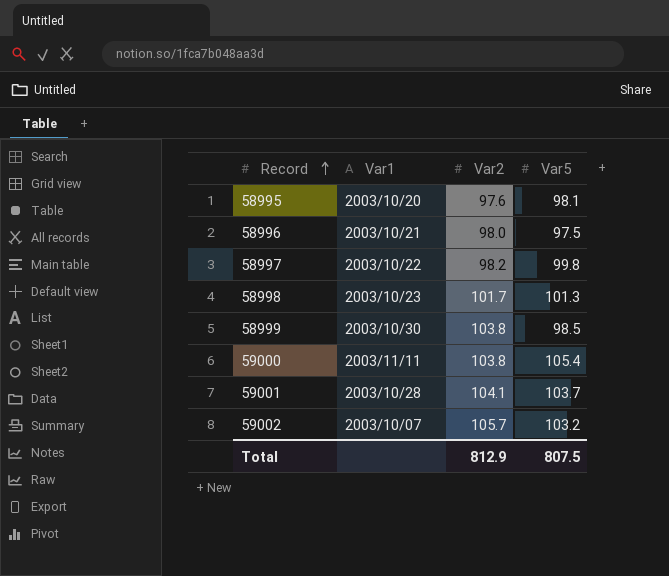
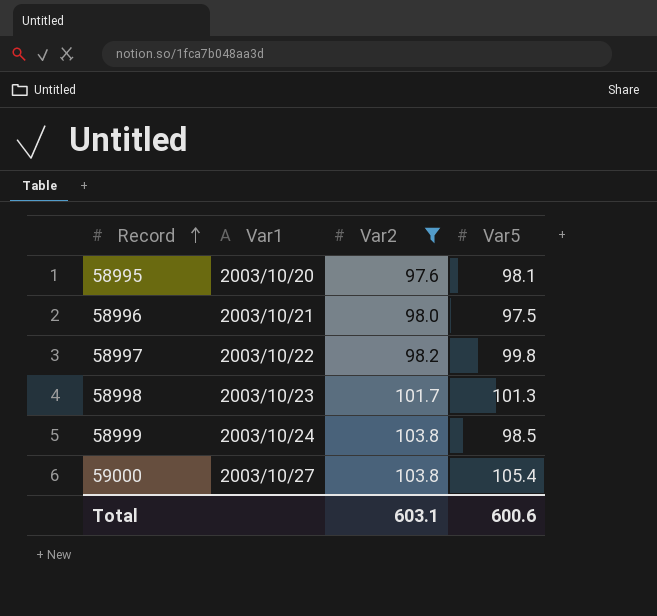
filter: none -> Var2 <= 103.8
58999 | Var1: 2003/10/30 -> 2003/10/24
59000 | Var1: 2003/11/11 -> 2003/10/27
Total | Var2: 812.9 -> 603.1
Total | Var5: 807.5 -> 600.6

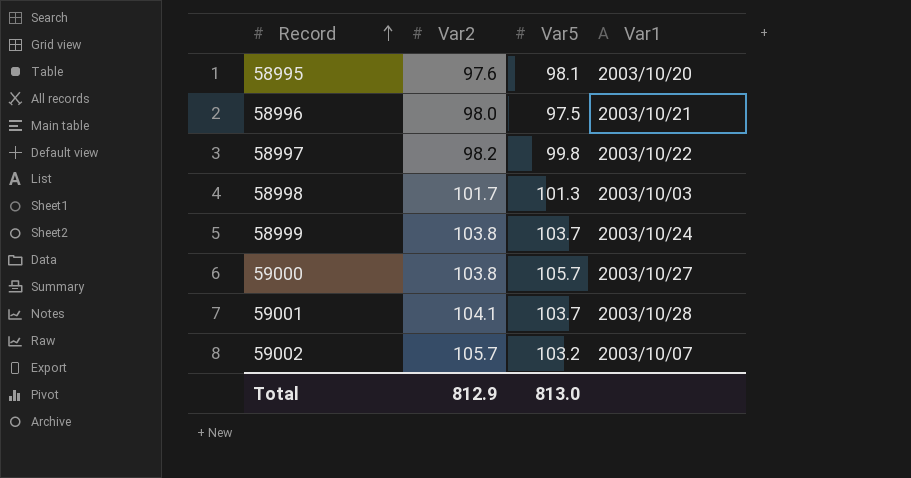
filter: Var2 <= 103.8 -> none
column Var1 | position: 2 -> 4
58998 | Var1: 2003/10/23 -> 2003/10/03
58999 | Var5: 98.5 -> 103.7
59000 | Var5: 105.4 -> 105.7
Total | Var2: 603.1 -> 812.9
Total | Var5: 600.6 -> 813.0

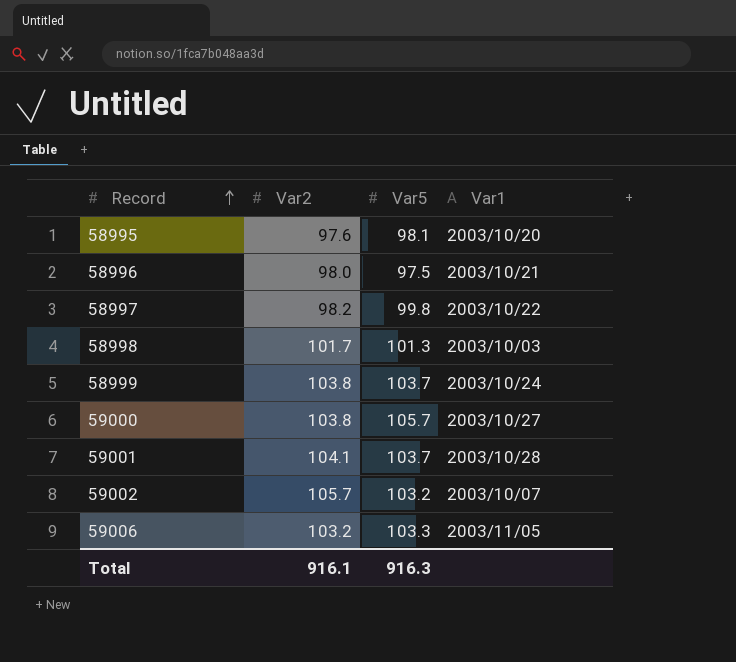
row 59006: none -> 103.2 | 103.3 | 2003/11/05
Total | Var2: 812.9 -> 916.1
Total | Var5: 813.0 -> 916.3

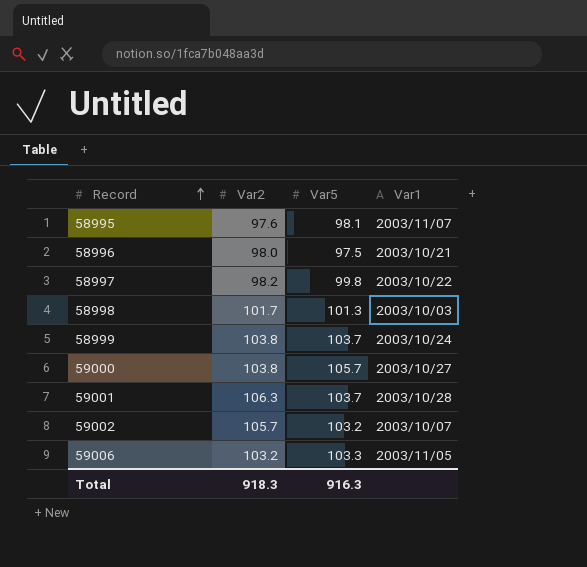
58995 | Var1: 2003/10/20 -> 2003/11/07
59001 | Var2: 104.1 -> 106.3
Total | Var2: 916.1 -> 918.3

